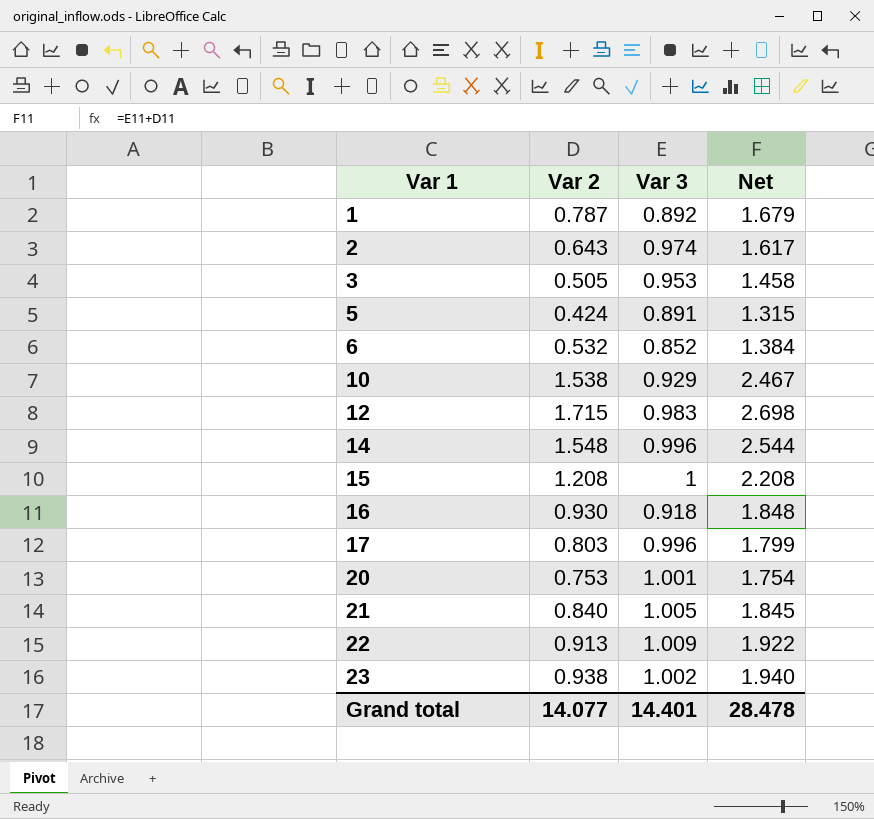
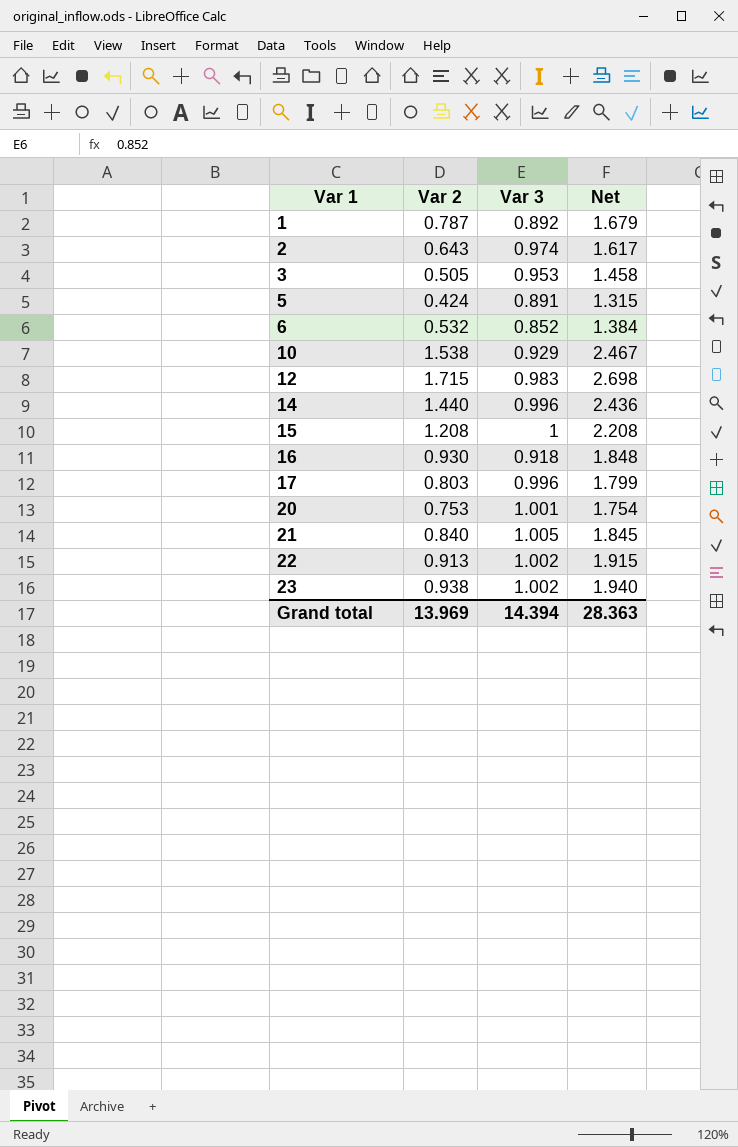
14 | Var 2: 1.548 -> 1.440
14 | Net: 2.544 -> 2.436
22 | Var 3: 1.009 -> 1.002
22 | Net: 1.922 -> 1.915
Grand total | Var 2: 14.077 -> 13.969
Grand total | Var 3: 14.401 -> 14.394
Grand total | Net: 28.478 -> 28.363

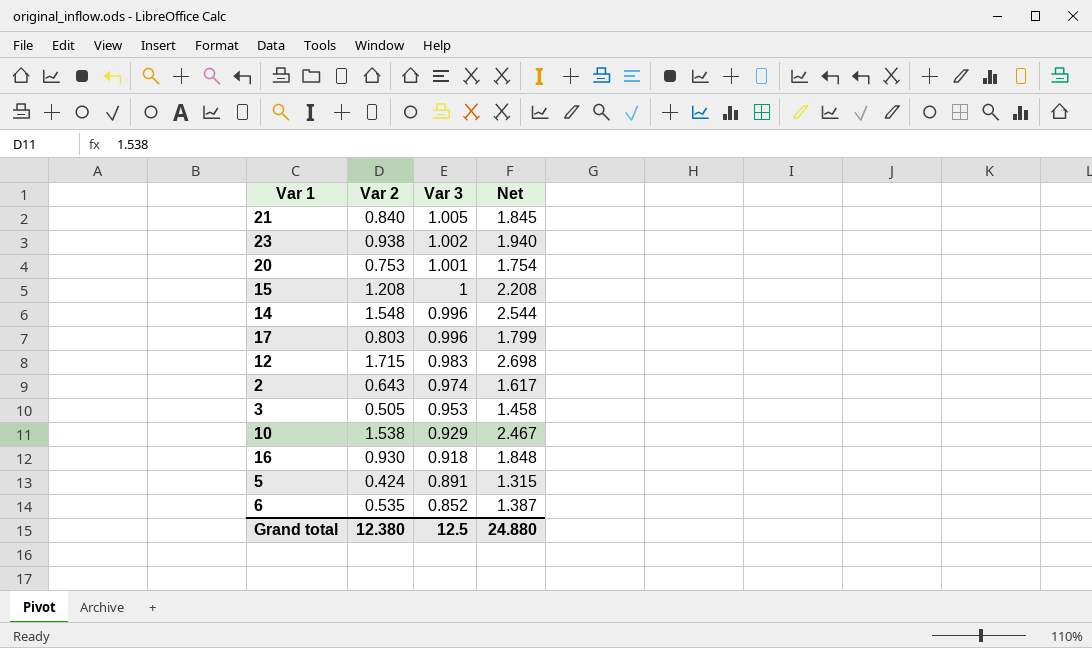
row order: Var 1 ascending -> Var 3 descending
row 1: 0.787 | 0.892 | 1.679 -> none
row 22: 0.913 | 1.002 | 1.915 -> none
14 | Var 2: 1.440 -> 1.548
14 | Net: 2.436 -> 2.544
6 | Var 2: 0.532 -> 0.535
6 | Net: 1.384 -> 1.387
Grand total | Var 2: 13.969 -> 12.380
Grand total | Var 3: 14.394 -> 12.5
Grand total | Net: 28.363 -> 24.880

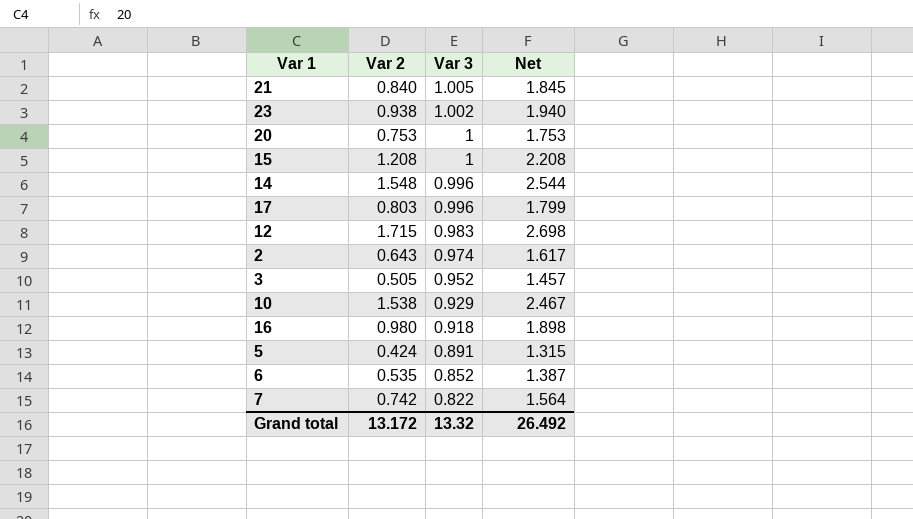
20 | Var 3: 1.001 -> 1
20 | Net: 1.754 -> 1.753
3 | Var 3: 0.953 -> 0.952
3 | Net: 1.458 -> 1.457
16 | Var 2: 0.930 -> 0.980
16 | Net: 1.848 -> 1.898
row 7: none -> 0.742 | 0.822 | 1.564
Grand total | Var 2: 12.380 -> 13.172
Grand total | Var 3: 12.5 -> 13.32
Grand total | Net: 24.880 -> 26.492

